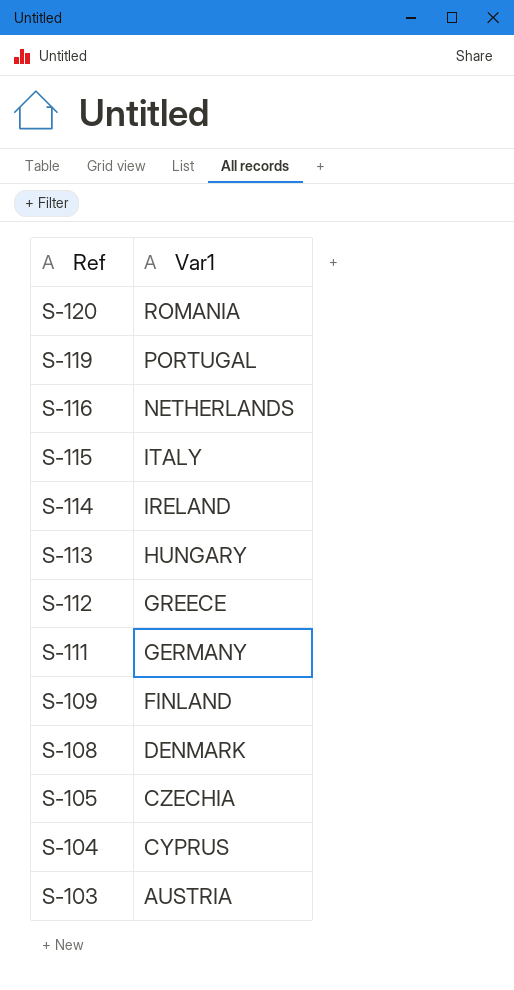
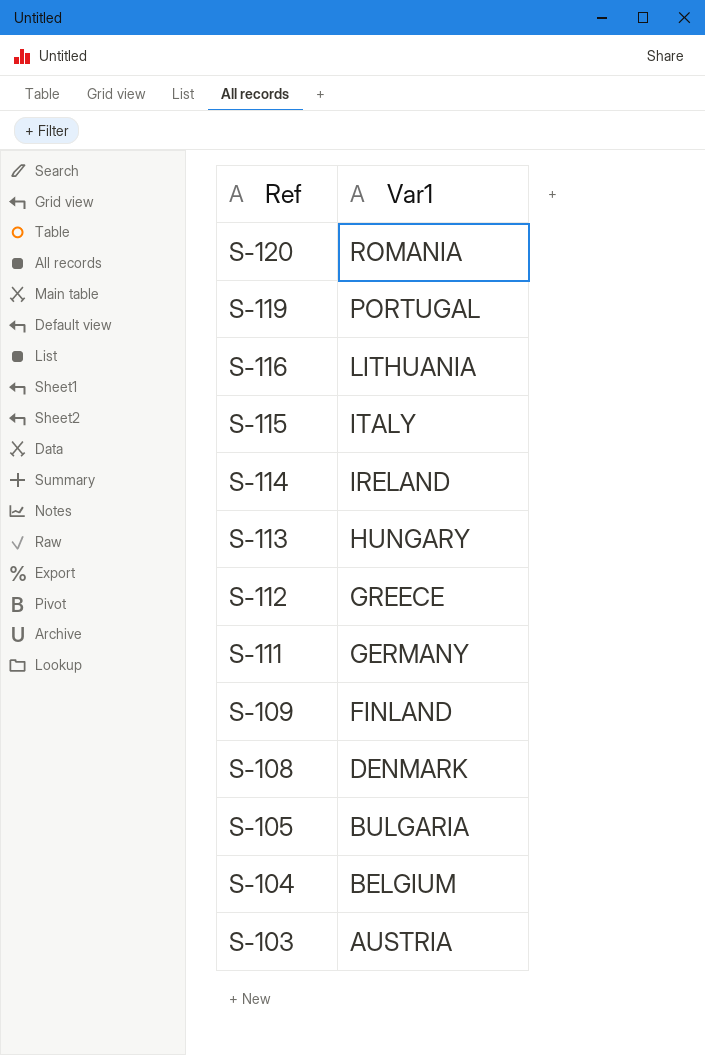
S-116 | Var1: NETHERLANDS -> LITHUANIA
S-105 | Var1: CZECHIA -> BULGARIA
S-104 | Var1: CYPRUS -> BELGIUM

